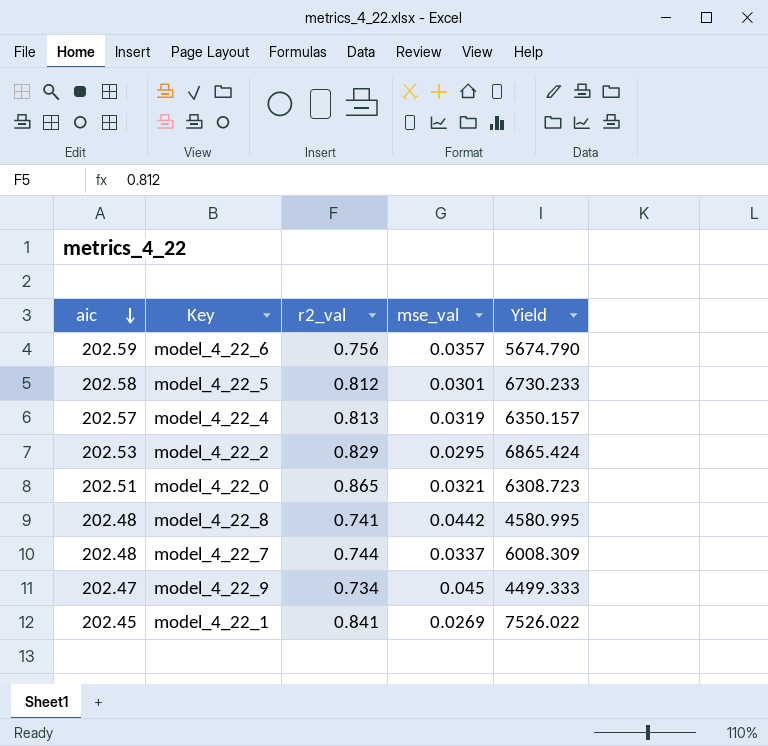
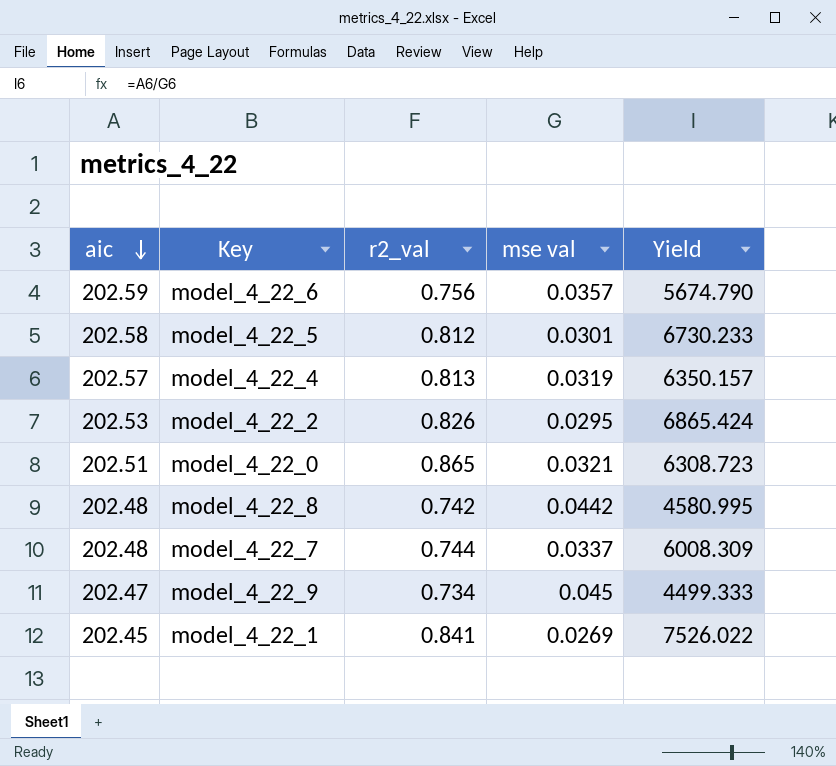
column name: mse_val -> mse val
model_4_22_2 | r2_val: 0.829 -> 0.826
model_4_22_8 | r2_val: 0.741 -> 0.742

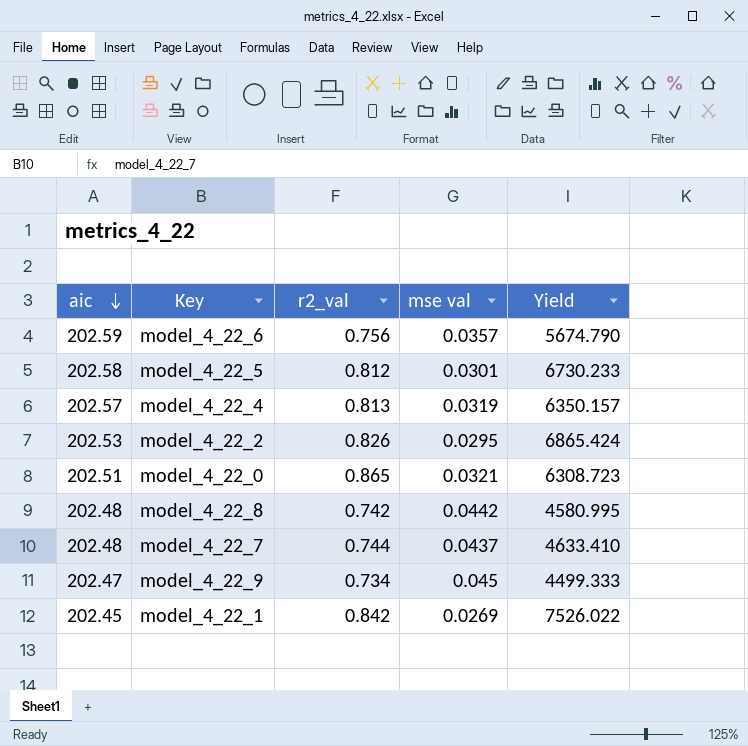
model_4_22_7 | mse val: 0.0337 -> 0.0437
model_4_22_7 | Yield: 6008.309 -> 4633.410
model_4_22_1 | r2_val: 0.841 -> 0.842

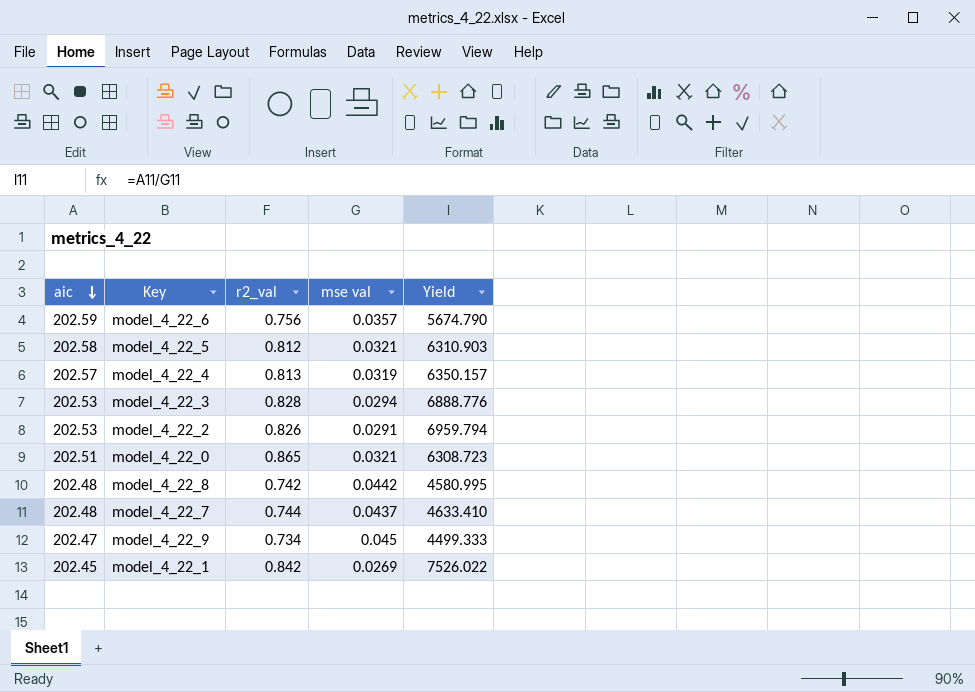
model_4_22_5 | mse val: 0.0301 -> 0.0321
model_4_22_5 | Yield: 6730.233 -> 6310.903
row model_4_22_3: none -> 202.53 | 0.828 | 0.0294 | 6888.776
model_4_22_2 | mse val: 0.0295 -> 0.0291
model_4_22_2 | Yield: 6865.424 -> 6959.794

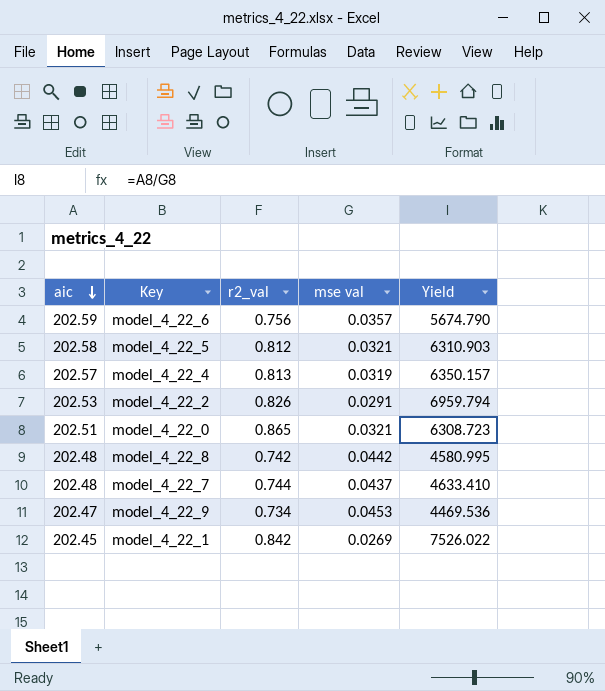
row model_4_22_3: 202.53 | 0.828 | 0.0294 | 6888.776 -> none
model_4_22_9 | mse val: 0.045 -> 0.0453
model_4_22_9 | Yield: 4499.333 -> 4469.536

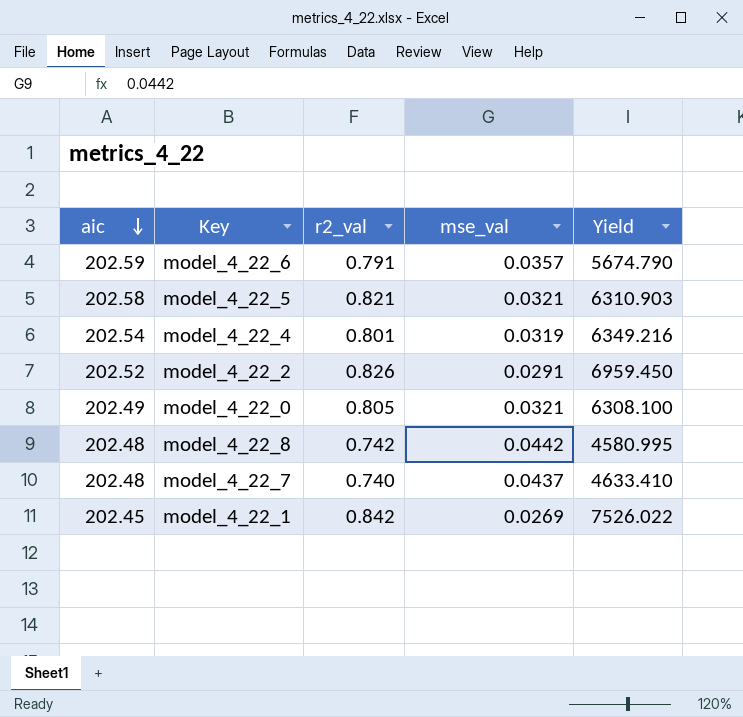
column name: mse val -> mse_val
row model_4_22_9: 202.47 | 0.734 | 0.0453 | 4469.536 -> none
model_4_22_6 | r2_val: 0.756 -> 0.791
model_4_22_5 | r2_val: 0.812 -> 0.821
model_4_22_4 | aic: 202.57 -> 202.54
model_4_22_4 | r2_val: 0.813 -> 0.801
model_4_22_4 | Yield: 6350.157 -> 6349.216
model_4_22_2 | aic: 202.53 -> 202.52
model_4_22_2 | Yield: 6959.794 -> 6959.450
model_4_22_0 | aic: 202.51 -> 202.49
model_4_22_0 | r2_val: 0.865 -> 0.805
model_4_22_0 | Yield: 6308.723 -> 6308.100
model_4_22_7 | r2_val: 0.744 -> 0.740

